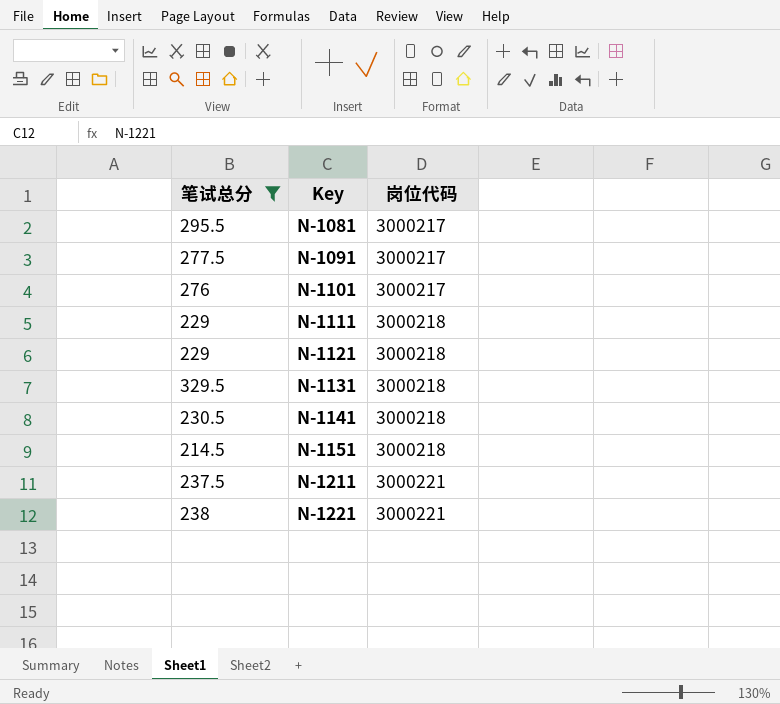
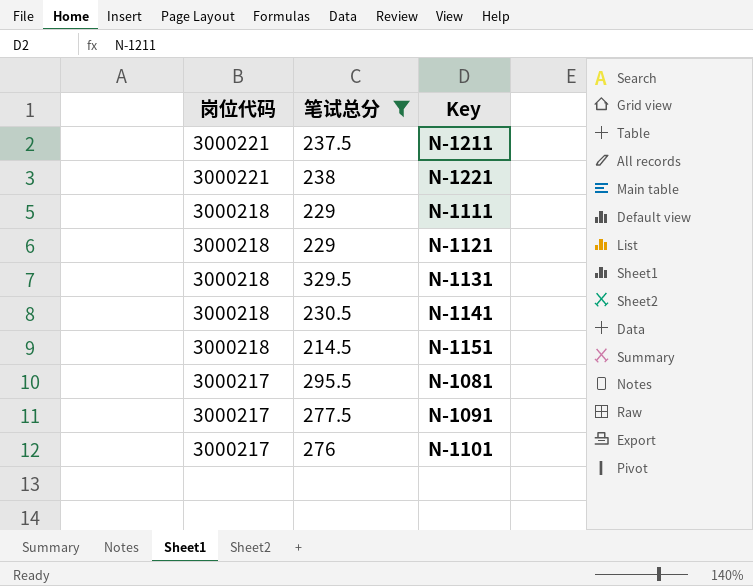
row order: Key ascending -> 岗位代码 descending
column 岗位代码 | position: 3 -> 1

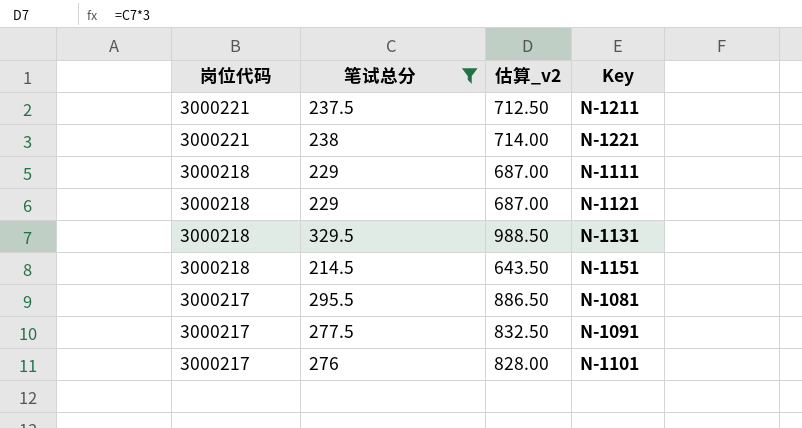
column 估算_v2 | formula: none -> [笔试总分] * 3
row N-1141: 3000218 | 230.5 -> none

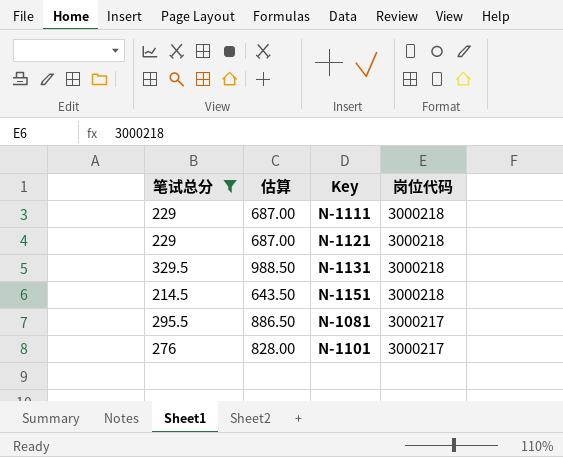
column name: 估算_v2 -> 估算
column 岗位代码 | position: 1 -> 4
row N-1211: 3000221 | 237.5 | 712.50 -> none
row N-1221: 3000221 | 238 | 714.00 -> none
row N-1091: 3000217 | 277.5 | 832.50 -> none

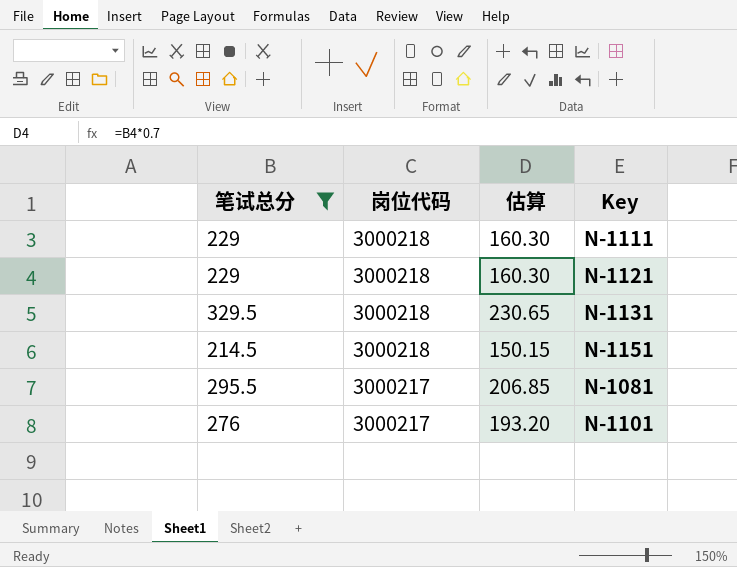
column 岗位代码 | position: 4 -> 2
column 估算 | formula: [笔试总分] * 3 -> [笔试总分] * 0.7

